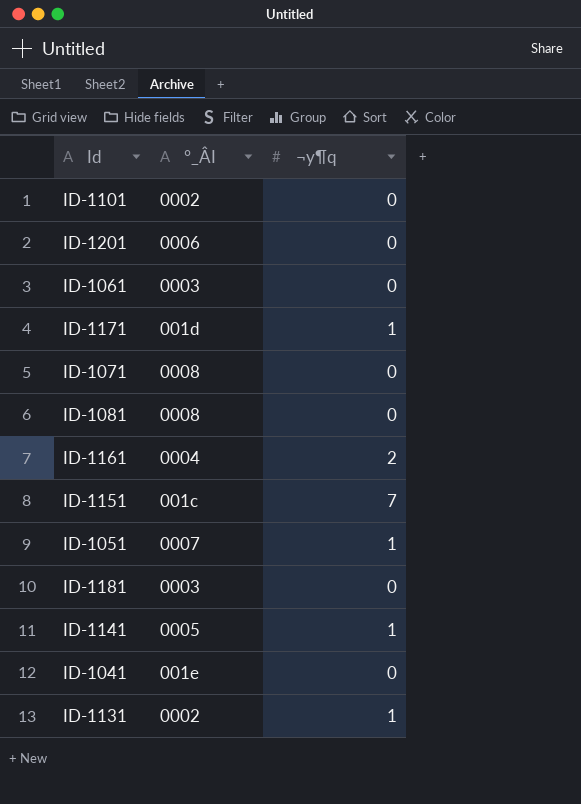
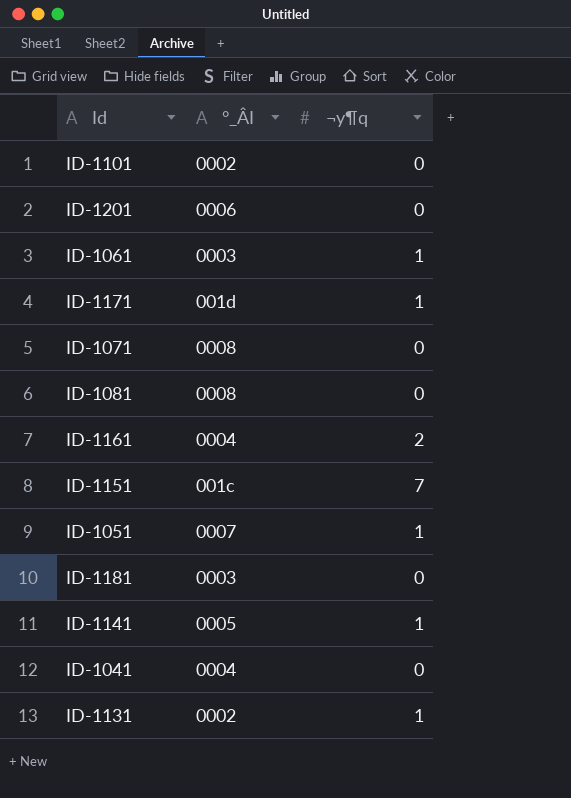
ID-1061 | ¬y¶q: 0 -> 1
ID-1041 | °_ÂI: 001e -> 0004

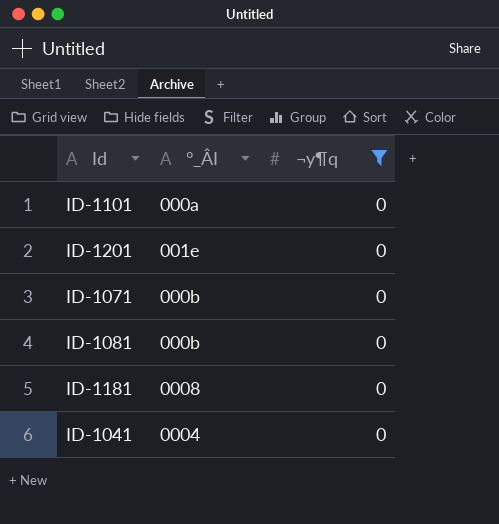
filter: none -> ¬y¶q = 0
ID-1101 | °_ÂI: 0002 -> 000a
ID-1201 | °_ÂI: 0006 -> 001e
ID-1071 | °_ÂI: 0008 -> 000b
ID-1081 | °_ÂI: 0008 -> 000b
ID-1181 | °_ÂI: 0003 -> 0008

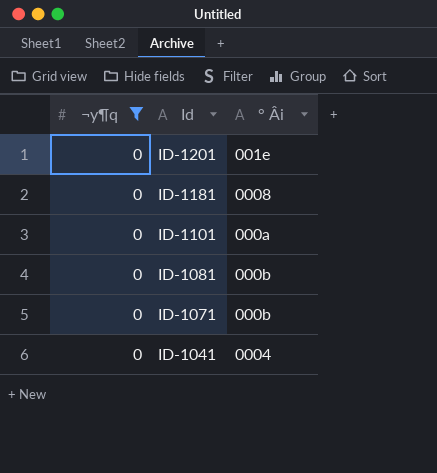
row order: none -> Id descending
column ¬y¶q | position: 3 -> 1
column name: °_ÂI -> ° Âi

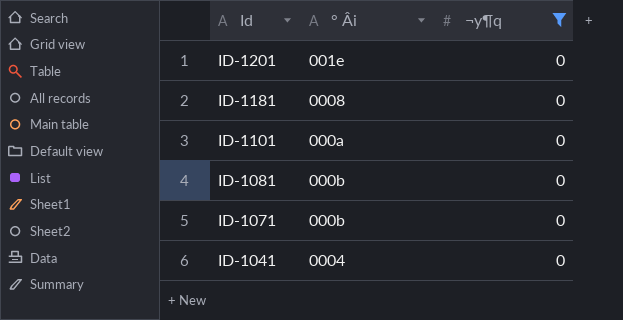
column ¬y¶q | position: 1 -> 3

